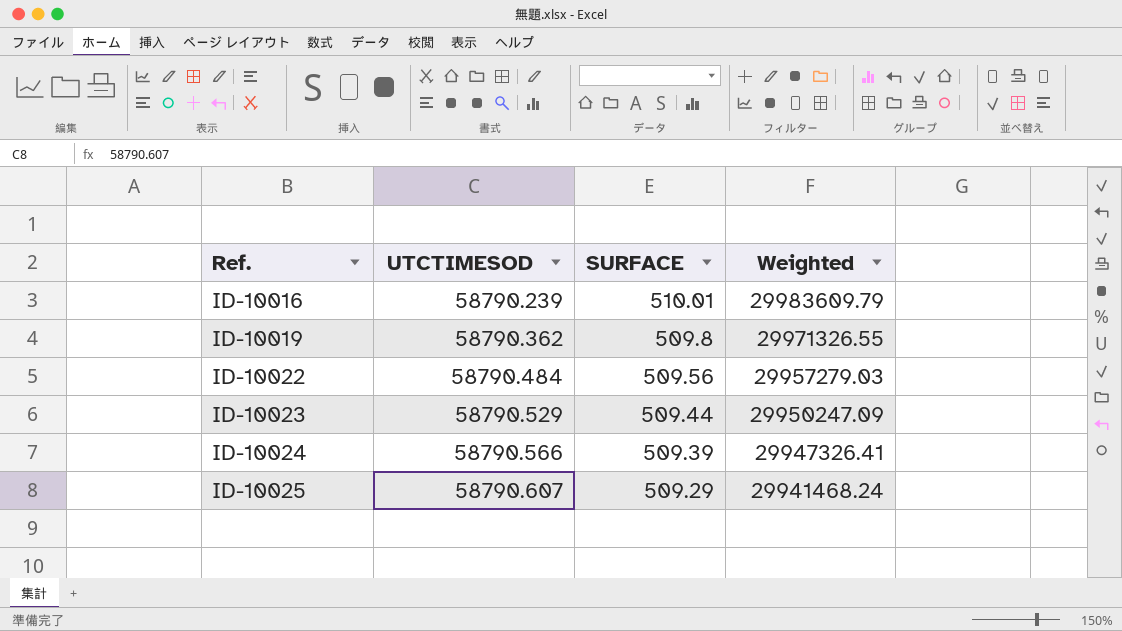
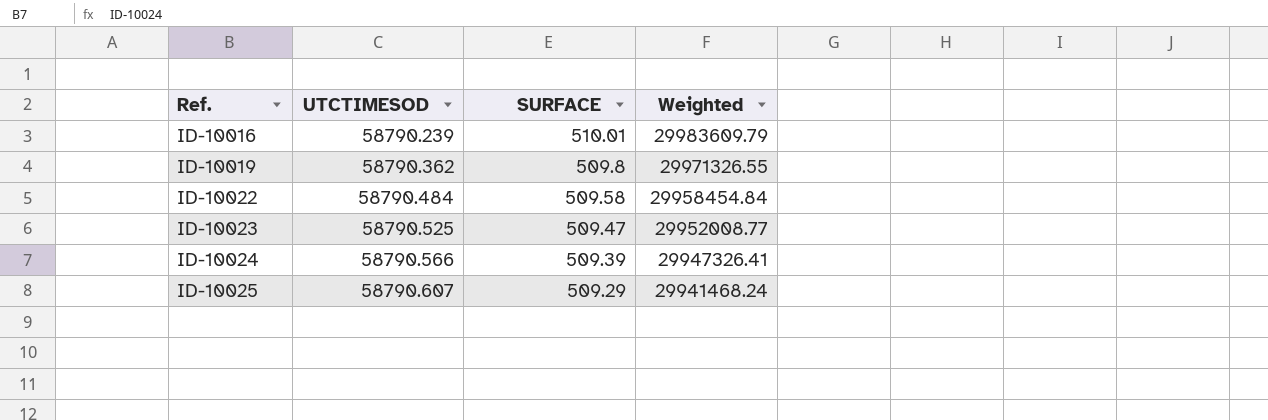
ID-10022 | SURFACE: 509.56 -> 509.58
ID-10022 | Weighted: 29957279.03 -> 29958454.84
ID-10023 | UTCTIMESOD: 58790.529 -> 58790.525
ID-10023 | SURFACE: 509.44 -> 509.47
ID-10023 | Weighted: 29950247.09 -> 29952008.77

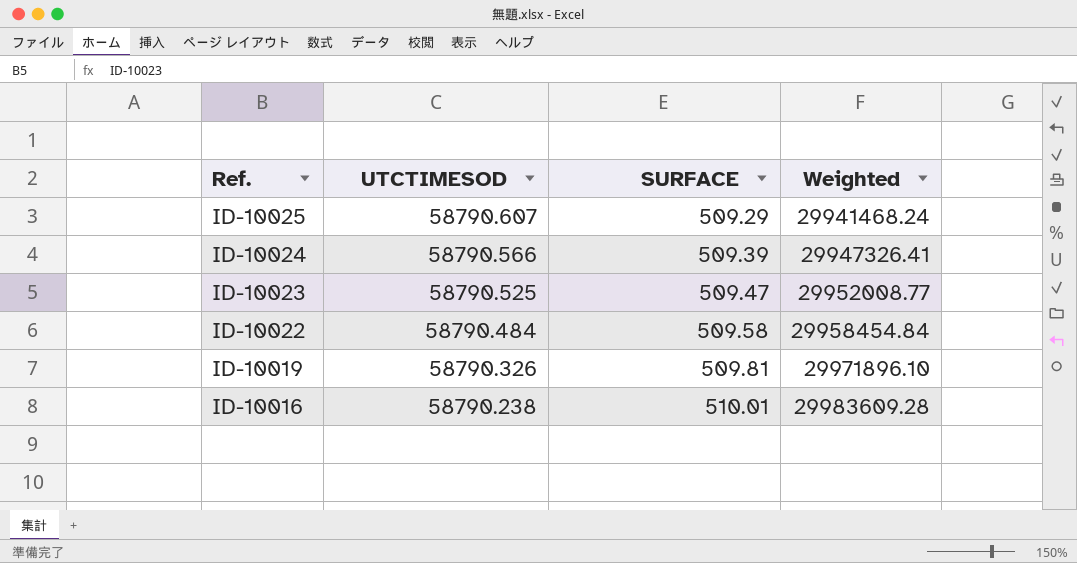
row order: Ref. ascending -> Ref. descending
ID-10019 | UTCTIMESOD: 58790.362 -> 58790.326
ID-10019 | SURFACE: 509.8 -> 509.81
ID-10019 | Weighted: 29971326.55 -> 29971896.10
ID-10016 | UTCTIMESOD: 58790.239 -> 58790.238
ID-10016 | Weighted: 29983609.79 -> 29983609.28

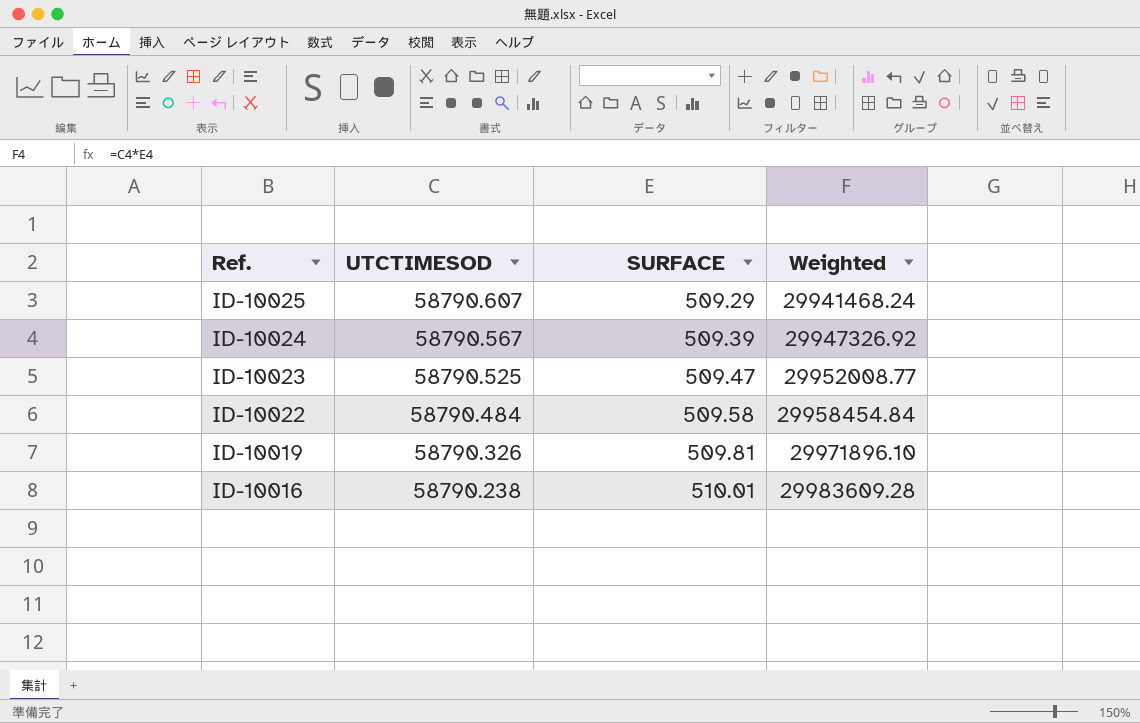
ID-10024 | UTCTIMESOD: 58790.566 -> 58790.567
ID-10024 | Weighted: 29947326.41 -> 29947326.92

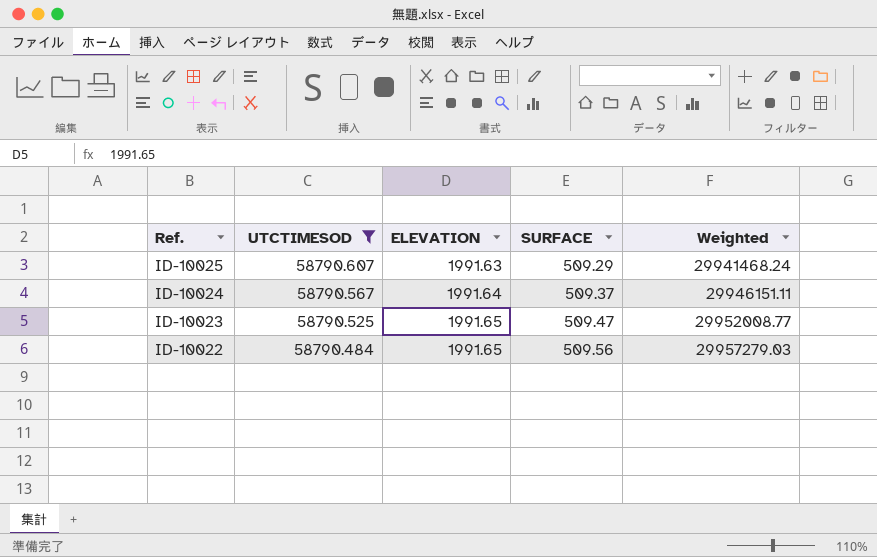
filter: none -> UTCTIMESOD >= 58790.484
column ELEVATION | position: none -> 3
ID-10024 | SURFACE: 509.39 -> 509.37
ID-10024 | Weighted: 29947326.92 -> 29946151.11
ID-10022 | SURFACE: 509.58 -> 509.56
ID-10022 | Weighted: 29958454.84 -> 29957279.03

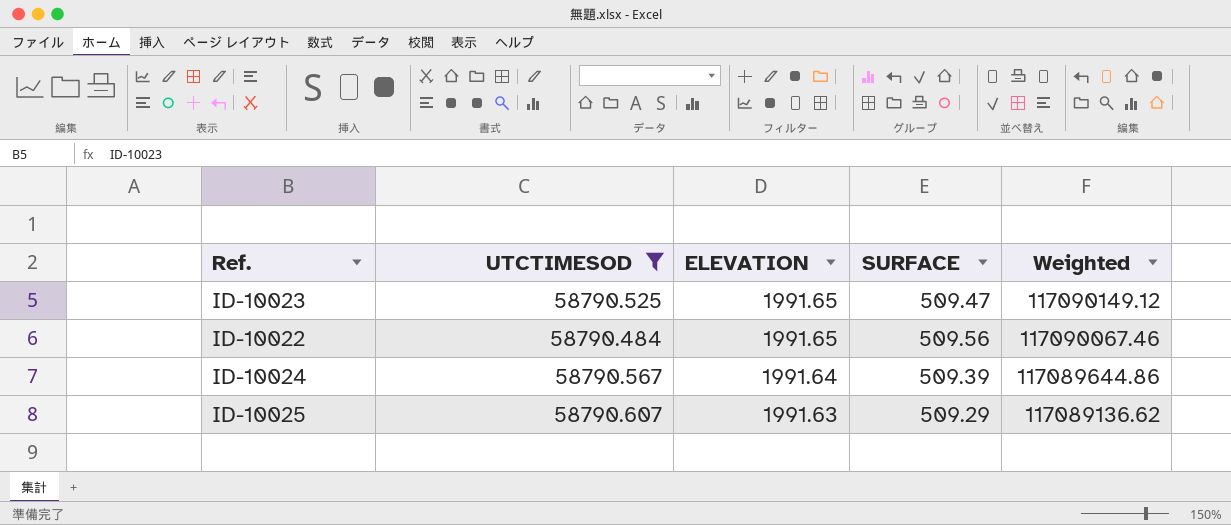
row order: Ref. descending -> ELEVATION descending
column Weighted | formula: [UTCTIMESOD] * [SURFACE] -> [UTCTIMESOD] * [ELEVATION]
ID-10024 | SURFACE: 509.37 -> 509.39

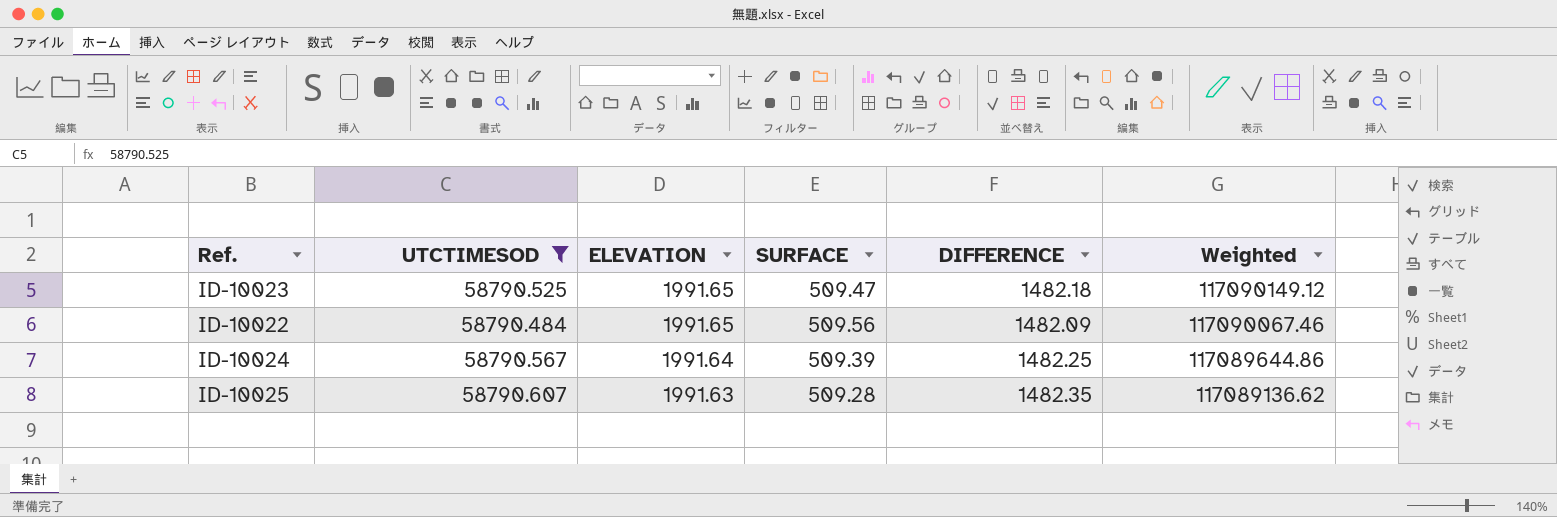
column DIFFERENCE | formula: none -> [ELEVATION] - [SURFACE]
ID-10025 | SURFACE: 509.29 -> 509.28

